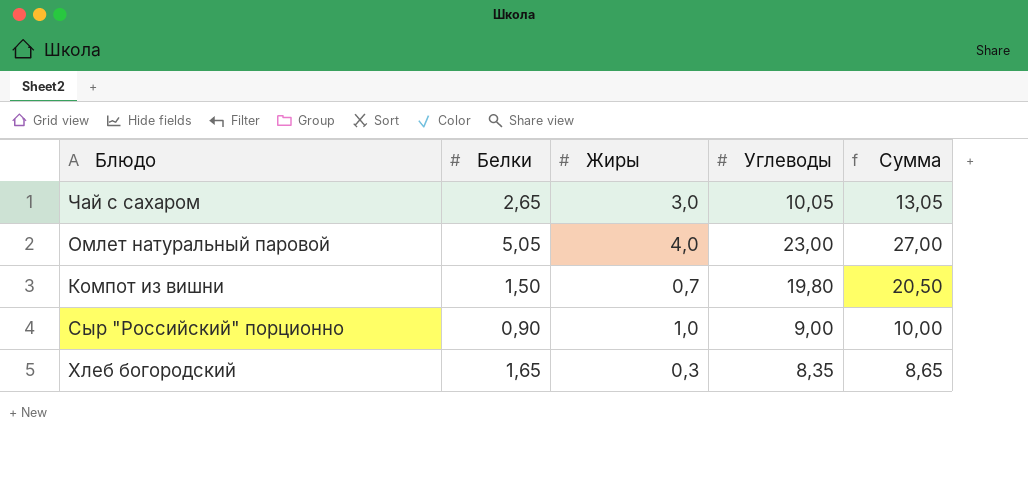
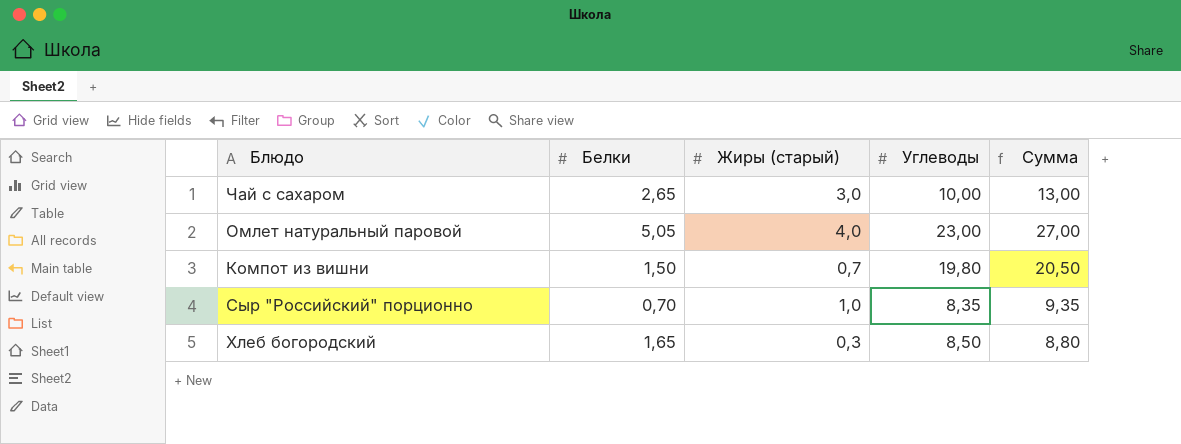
column name: Жиры -> Жиры (старый)
Чай с сахаром | Углеводы: 10,05 -> 10,00
Чай с сахаром | Сумма: 13,05 -> 13,00
Сыр "Российский" порционно | Белки: 0,90 -> 0,70
Сыр "Российский" порционно | Углеводы: 9,00 -> 8,35
Сыр "Российский" порционно | Сумма: 10,00 -> 9,35
Хлеб богородский | Углеводы: 8,35 -> 8,50
Хлеб богородский | Сумма: 8,65 -> 8,80

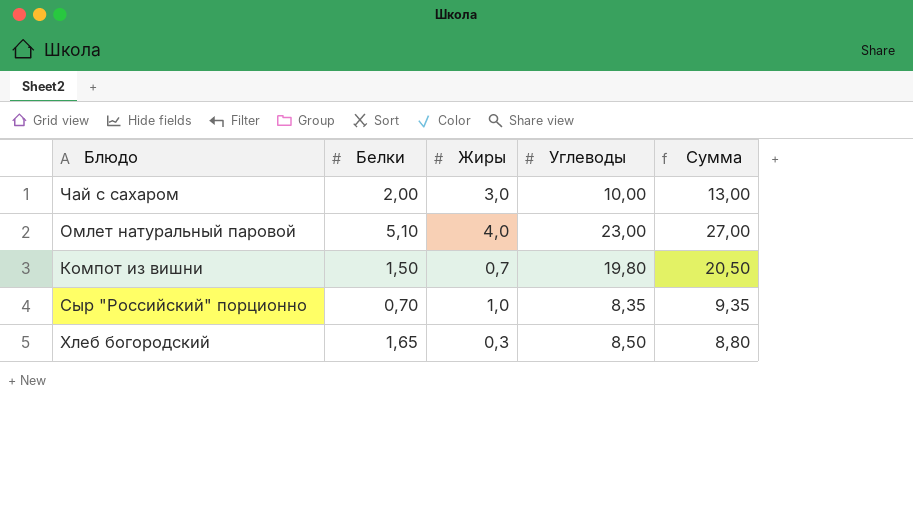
column name: Жиры (старый) -> Жиры
Чай с сахаром | Белки: 2,65 -> 2,00
Омлет натуральный паровой | Белки: 5,05 -> 5,10

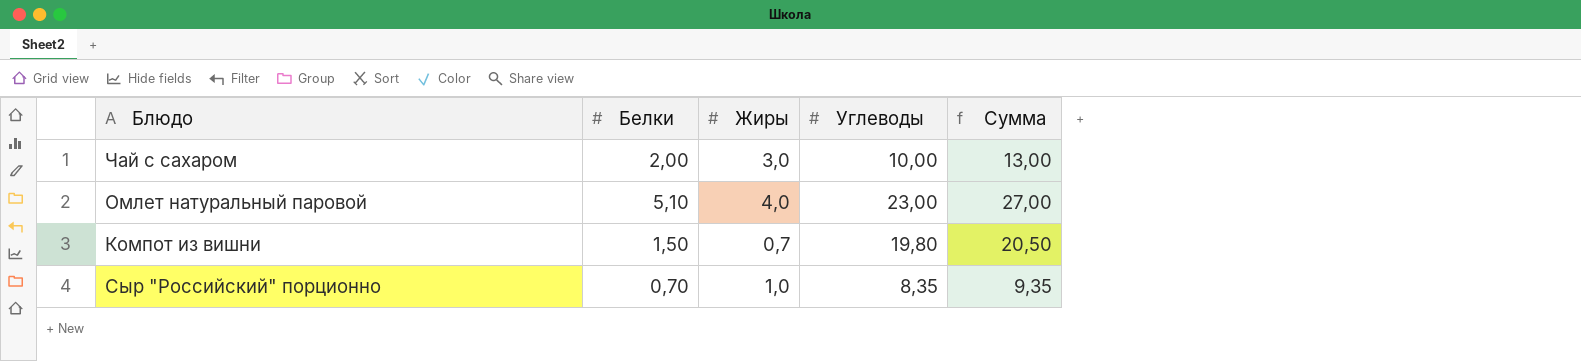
row Хлеб богородский: 1,65 | 0,3 | 8,50 | 8,80 -> none

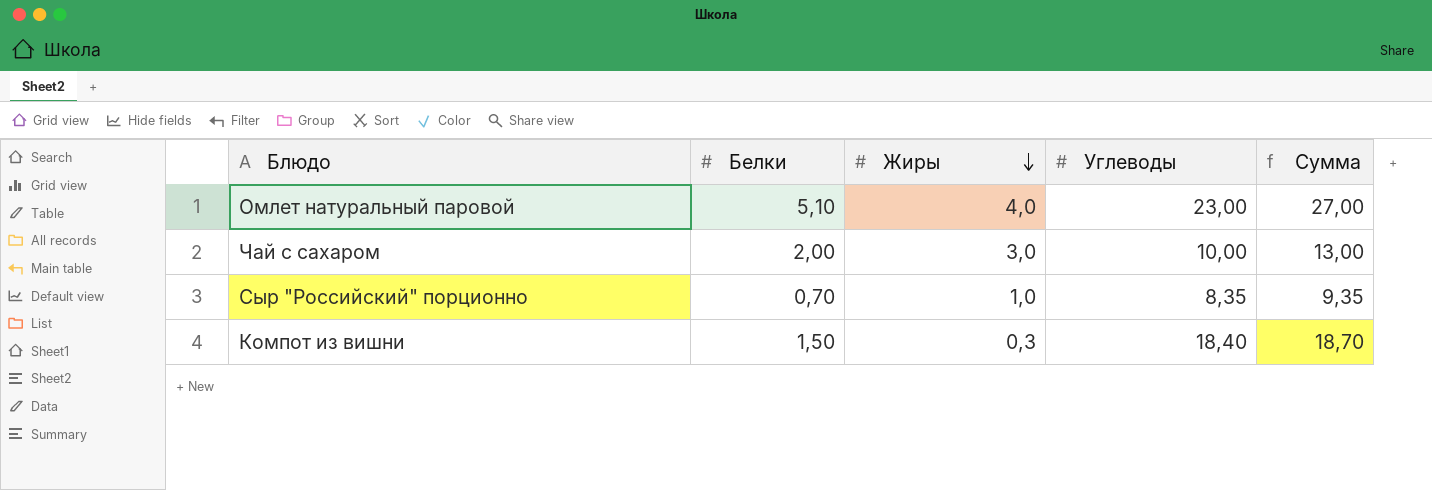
row order: none -> Жиры descending
Компот из вишни | Жиры: 0,7 -> 0,3
Компот из вишни | Углеводы: 19,80 -> 18,40
Компот из вишни | Сумма: 20,50 -> 18,70

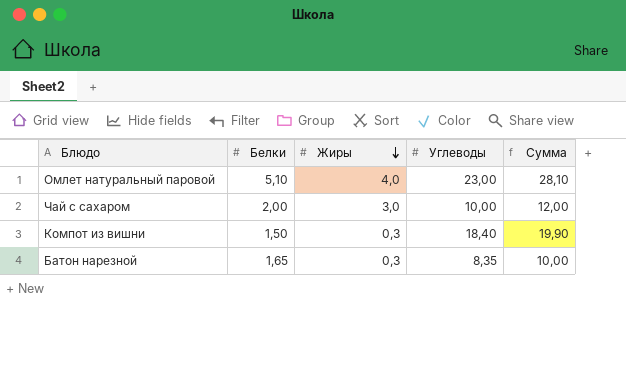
column Сумма | formula: [Жиры] + [Углеводы] -> [Белки] + [Углеводы]
row Сыр "Российский" порционно: 0,70 | 1,0 | 8,35 | 9,35 -> none
row Батон нарезной: none -> 1,65 | 0,3 | 8,35 | 10,00

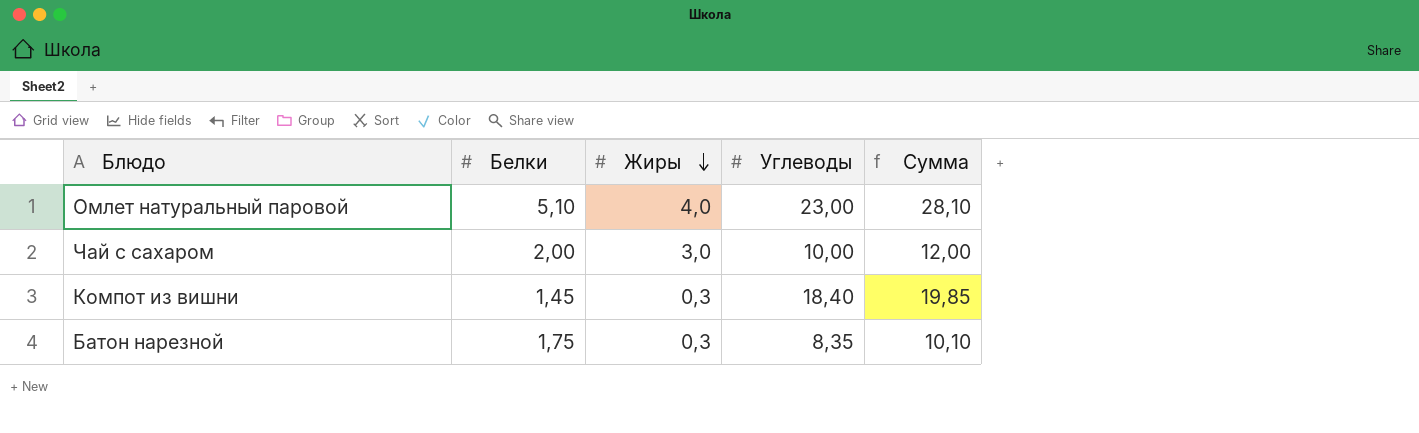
Компот из вишни | Белки: 1,50 -> 1,45
Компот из вишни | Сумма: 19,90 -> 19,85
Батон нарезной | Белки: 1,65 -> 1,75
Батон нарезной | Сумма: 10,00 -> 10,10

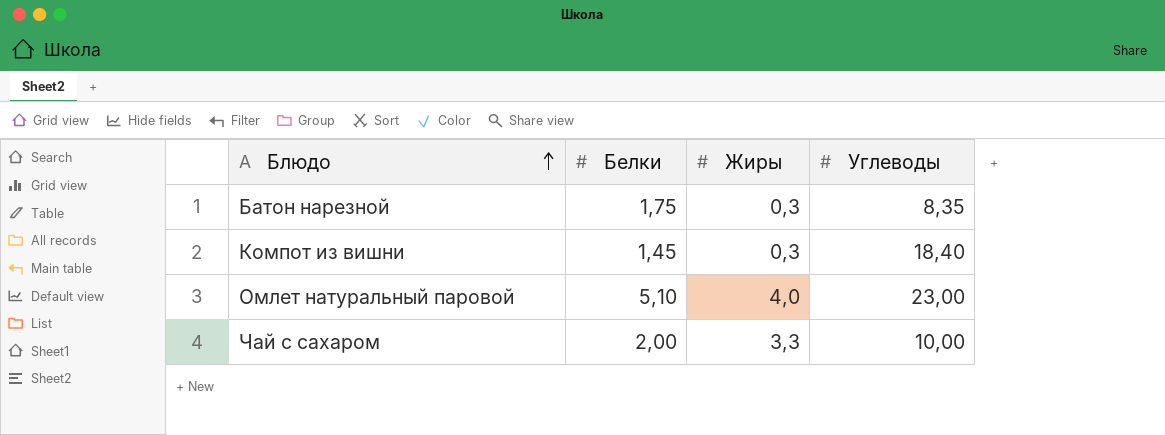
row order: Жиры descending -> Блюдо ascending
column Сумма | formula: [Белки] + [Углеводы] -> none
Чай с сахаром | Жиры: 3,0 -> 3,3

